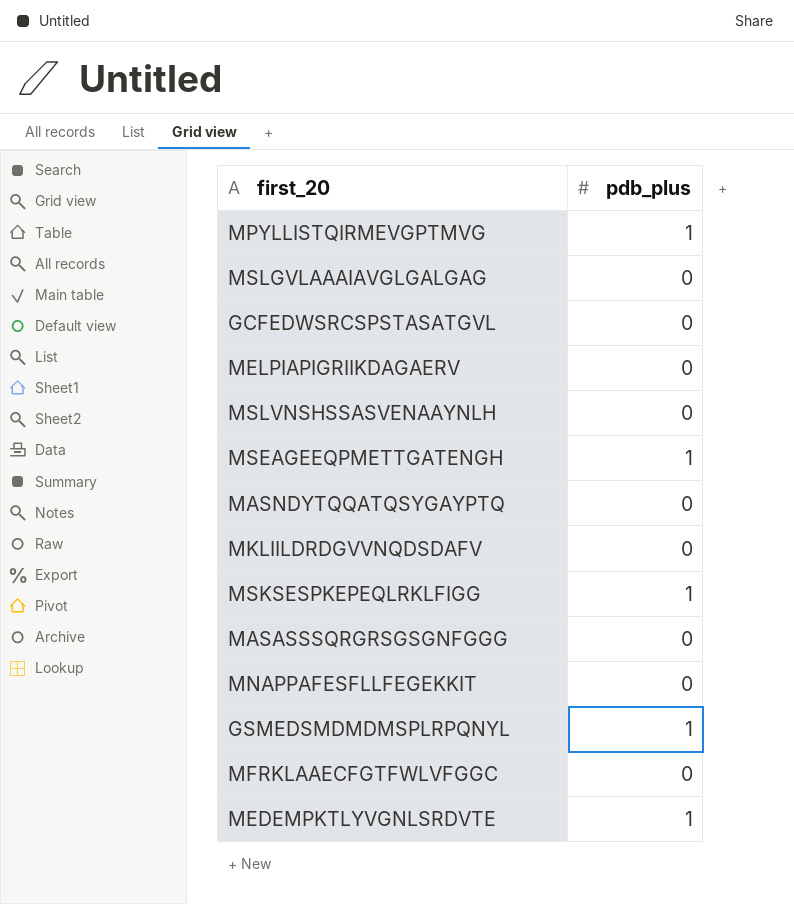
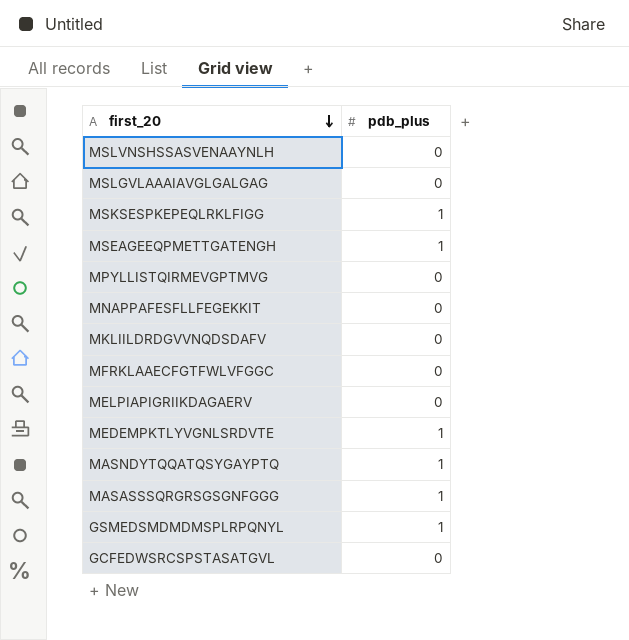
row order: none -> first_20 descending
MPYLLISTQIRMEVGPTMVG | pdb_plus: 1 -> 0
MASNDYTQQATQSYGAYPTQ | pdb_plus: 0 -> 1
MASASSSQRGRSGSGNFGGG | pdb_plus: 0 -> 1

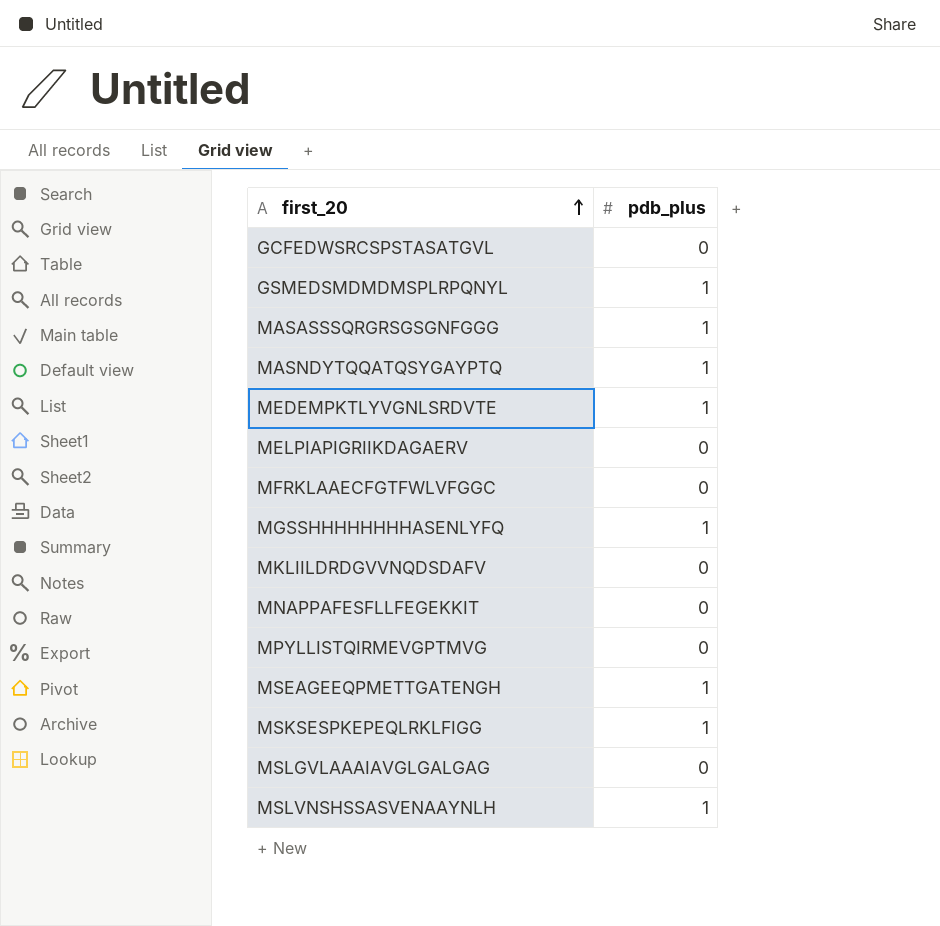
row order: first_20 descending -> first_20 ascending
row MGSSHHHHHHHHASENLYFQ: none -> 1
MSLVNSHSSASVENAAYNLH | pdb_plus: 0 -> 1

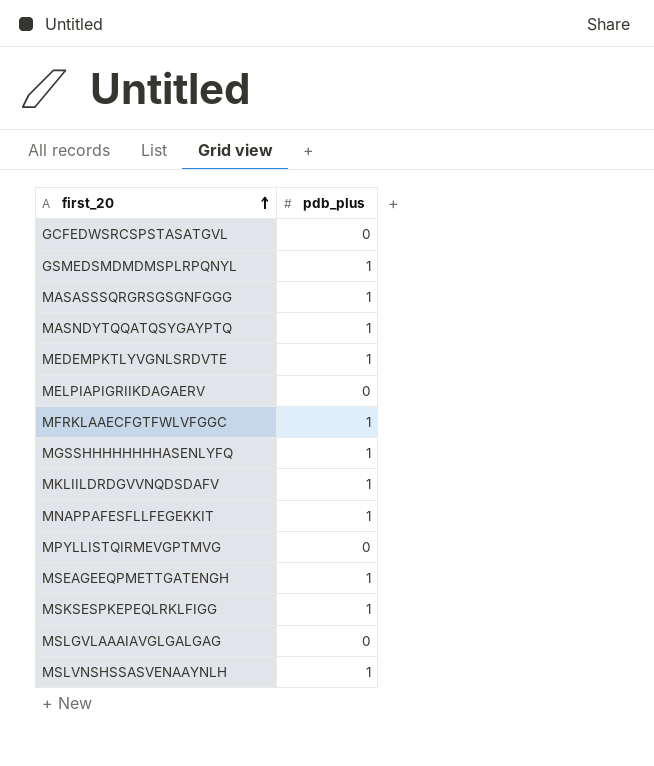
MFRKLAAECFGTFWLVFGGC | pdb_plus: 0 -> 1
MKLIILDRDGVVNQDSDAFV | pdb_plus: 0 -> 1
MNAPPAFESFLLFEGEKKIT | pdb_plus: 0 -> 1

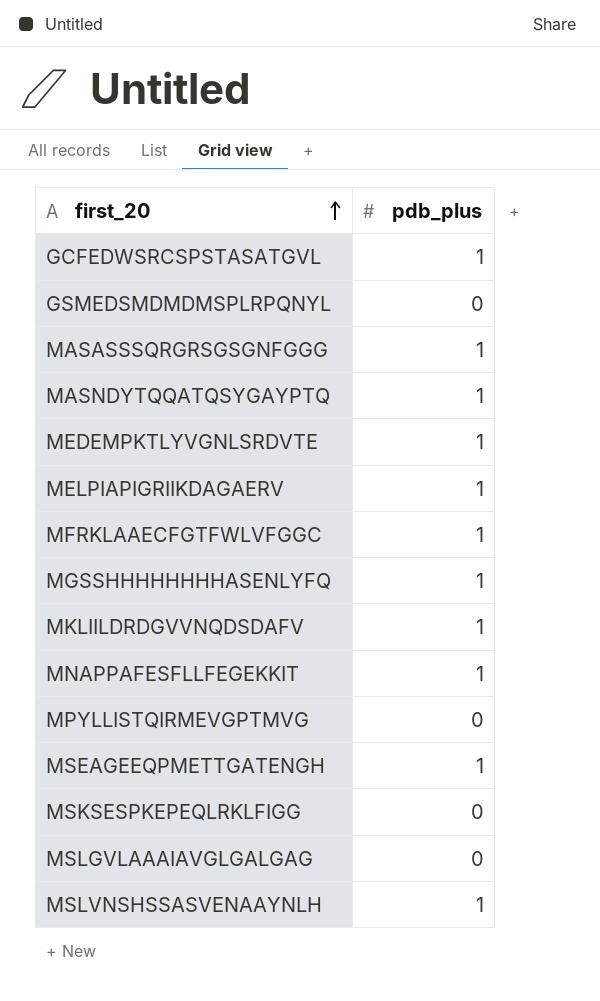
GCFEDWSRCSPSTASATGVL | pdb_plus: 0 -> 1
GSMEDSMDMDMSPLRPQNYL | pdb_plus: 1 -> 0
MELPIAPIGRIIKDAGAERV | pdb_plus: 0 -> 1
MSKSESPKEPEQLRKLFIGG | pdb_plus: 1 -> 0

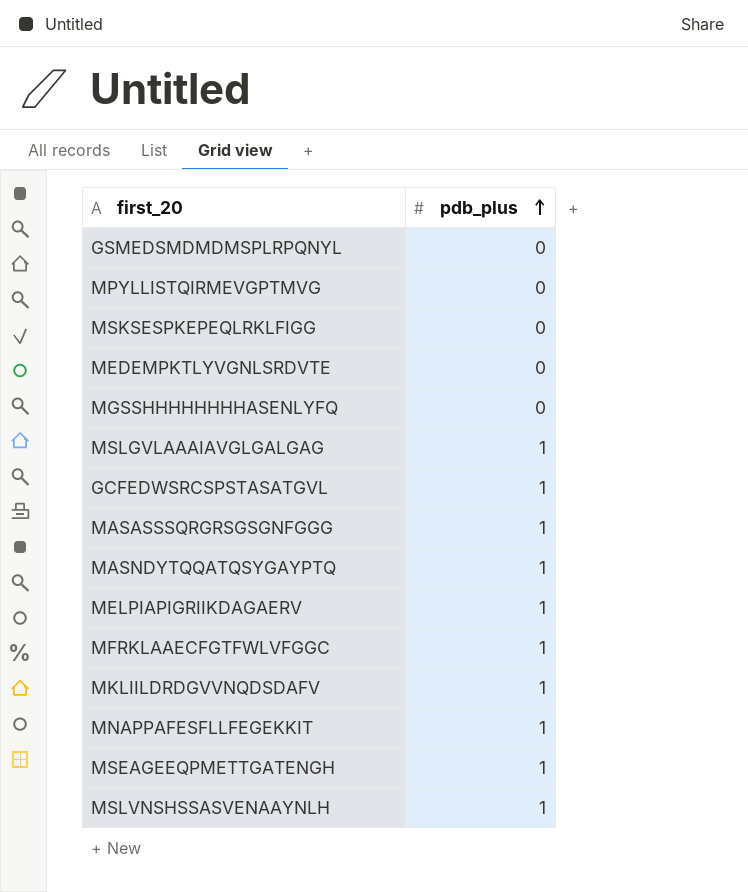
row order: first_20 ascending -> pdb_plus ascending
MEDEMPKTLYVGNLSRDVTE | pdb_plus: 1 -> 0
MGSSHHHHHHHHASENLYFQ | pdb_plus: 1 -> 0
MSLGVLAAAIAVGLGALGAG | pdb_plus: 0 -> 1

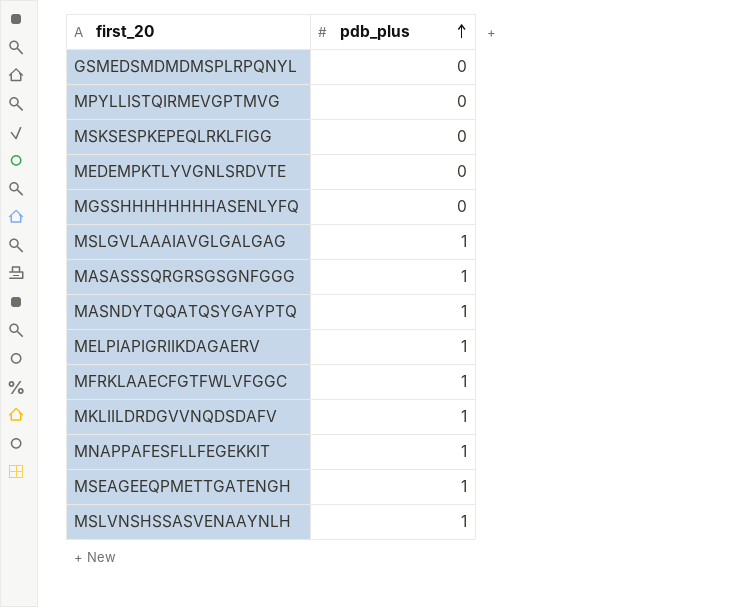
row GCFEDWSRCSPSTASATGVL: 1 -> none

